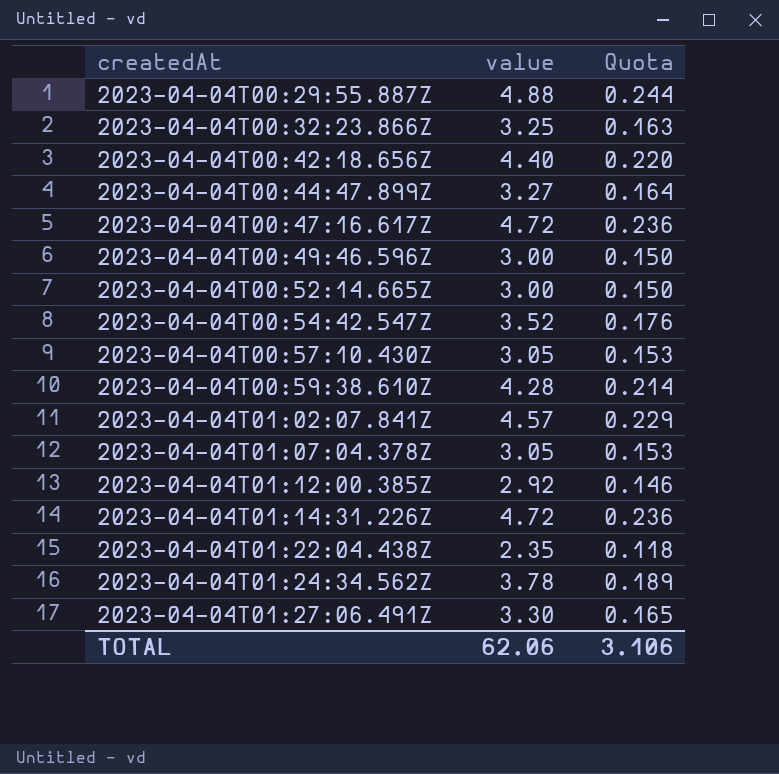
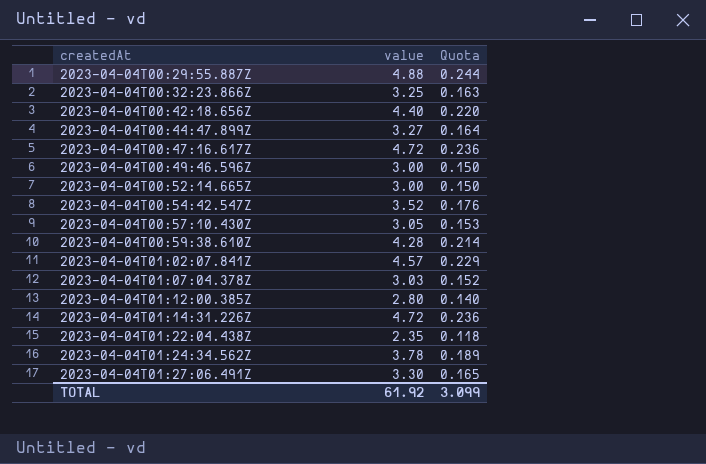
2023-04-04T01:07:04.378Z | value: 3.05 -> 3.03
2023-04-04T01:07:04.378Z | Quota: 0.153 -> 0.152
2023-04-04T01:12:00.385Z | value: 2.92 -> 2.80
2023-04-04T01:12:00.385Z | Quota: 0.146 -> 0.140
TOTAL | value: 62.06 -> 61.92
TOTAL | Quota: 3.106 -> 3.099

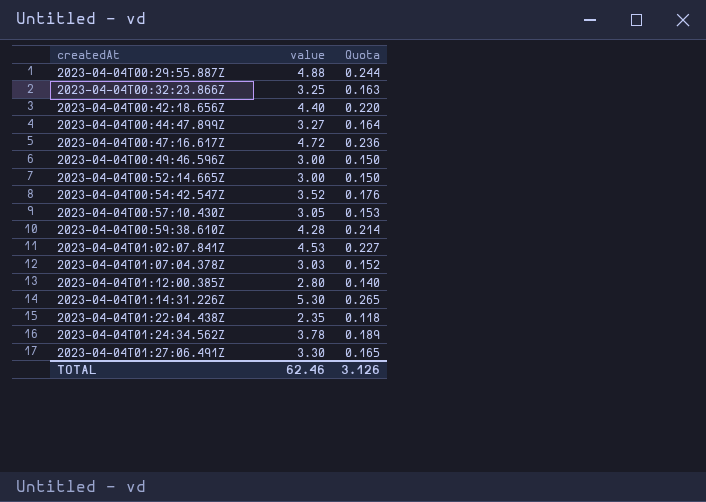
2023-04-04T01:02:07.841Z | value: 4.57 -> 4.53
2023-04-04T01:02:07.841Z | Quota: 0.229 -> 0.227
2023-04-04T01:14:31.226Z | value: 4.72 -> 5.30
2023-04-04T01:14:31.226Z | Quota: 0.236 -> 0.265
TOTAL | value: 61.92 -> 62.46
TOTAL | Quota: 3.099 -> 3.126

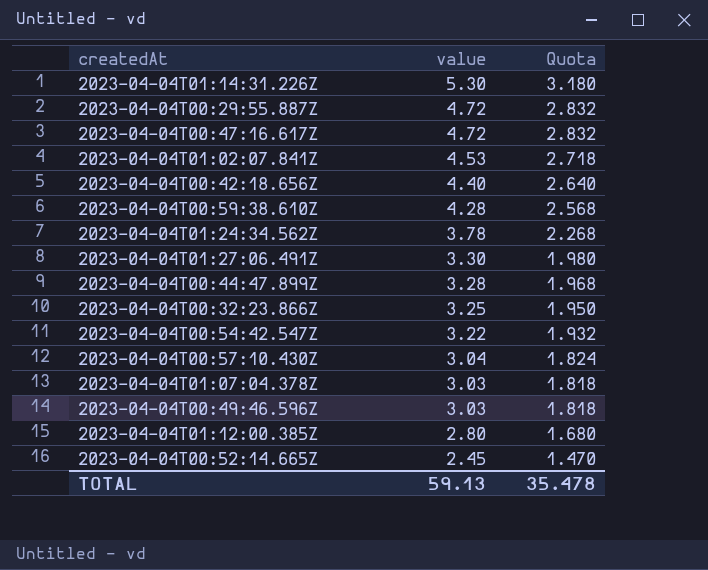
row order: createdAt ascending -> value descending
column Quota | formula: [value] * 0.05 -> [value] * 0.6
row 2023-04-04T01:22:04.438Z: 2.35 | 0.118 -> none
2023-04-04T00:29:55.887Z | value: 4.88 -> 4.72
2023-04-04T00:44:47.899Z | value: 3.27 -> 3.28
2023-04-04T00:54:42.547Z | value: 3.52 -> 3.22
2023-04-04T00:57:10.430Z | value: 3.05 -> 3.04
2023-04-04T00:49:46.596Z | value: 3.00 -> 3.03
2023-04-04T00:52:14.665Z | value: 3.00 -> 2.45
TOTAL | value: 62.46 -> 59.13
TOTAL | Quota: 3.126 -> 35.478

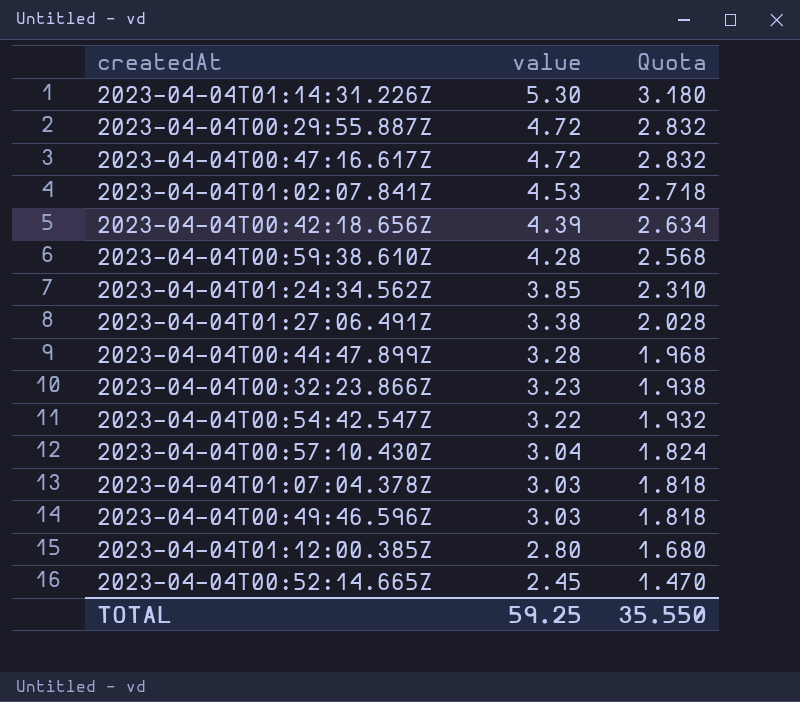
2023-04-04T00:42:18.656Z | value: 4.40 -> 4.39
2023-04-04T00:42:18.656Z | Quota: 2.640 -> 2.634
2023-04-04T01:24:34.562Z | value: 3.78 -> 3.85
2023-04-04T01:24:34.562Z | Quota: 2.268 -> 2.310
2023-04-04T01:27:06.491Z | value: 3.30 -> 3.38
2023-04-04T01:27:06.491Z | Quota: 1.980 -> 2.028
2023-04-04T00:32:23.866Z | value: 3.25 -> 3.23
2023-04-04T00:32:23.866Z | Quota: 1.950 -> 1.938
TOTAL | value: 59.13 -> 59.25
TOTAL | Quota: 35.478 -> 35.550

